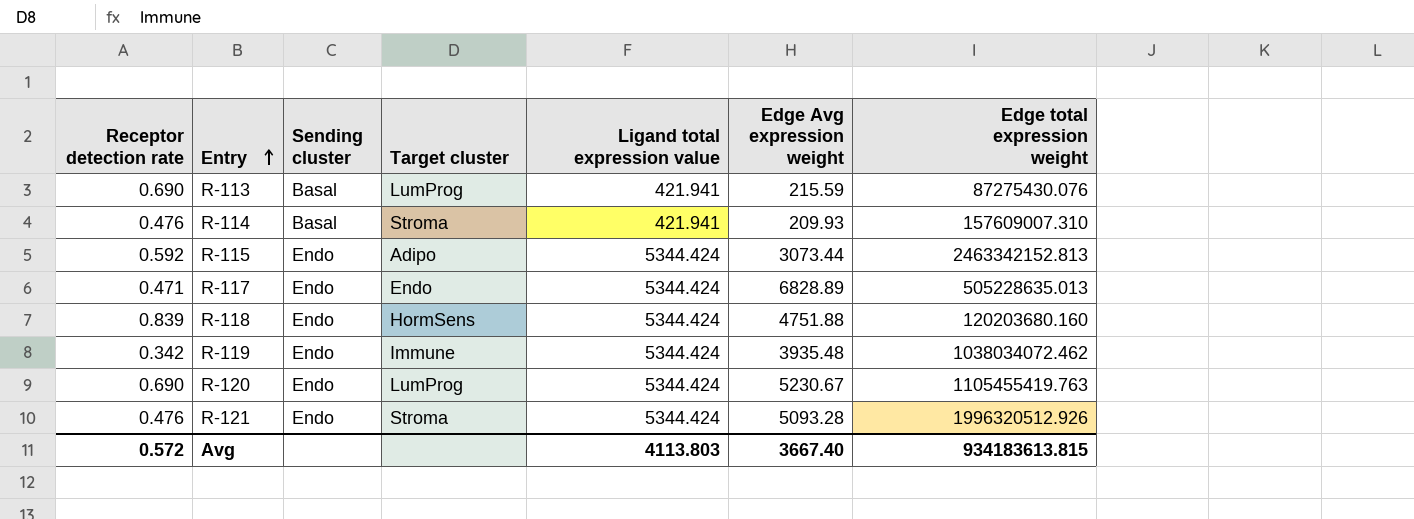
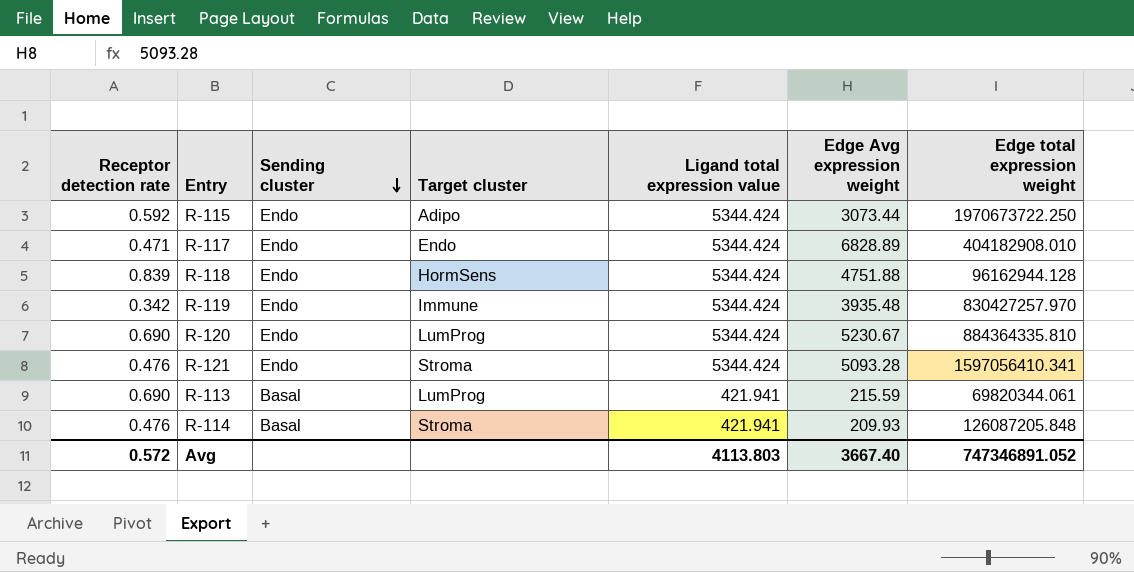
row order: Entry ascending -> Sending cluster descending
R-115 | Edge total expression weight: 2463342152.813 -> 1970673722.250
R-117 | Edge total expression weight: 505228635.013 -> 404182908.010
R-118 | Edge total expression weight: 120203680.160 -> 96162944.128
R-119 | Edge total expression weight: 1038034072.462 -> 830427257.970
R-120 | Edge total expression weight: 1105455419.763 -> 884364335.810
R-121 | Edge total expression weight: 1996320512.926 -> 1597056410.341
R-113 | Edge total expression weight: 87275430.076 -> 69820344.061
R-114 | Edge total expression weight: 157609007.310 -> 126087205.848
Avg | Edge total expression weight: 934183613.815 -> 747346891.052

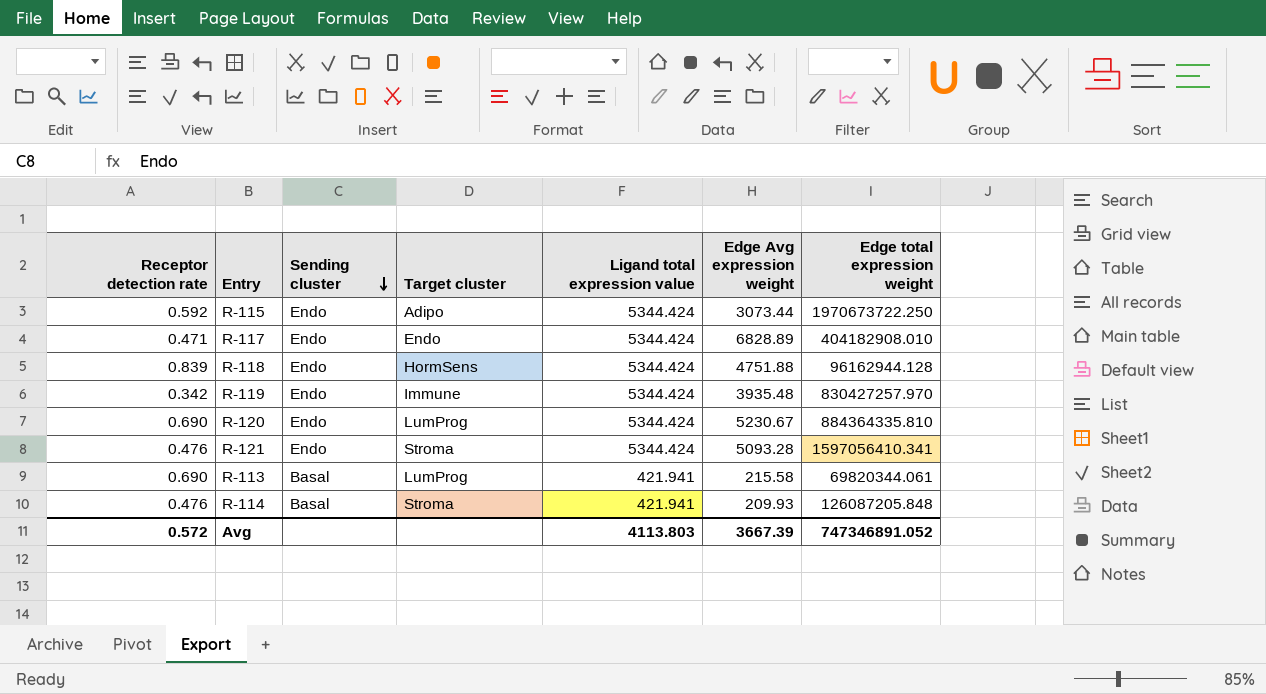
R-113 | Edge Avg expression weight: 215.59 -> 215.58
Avg | Edge Avg expression weight: 3667.40 -> 3667.39

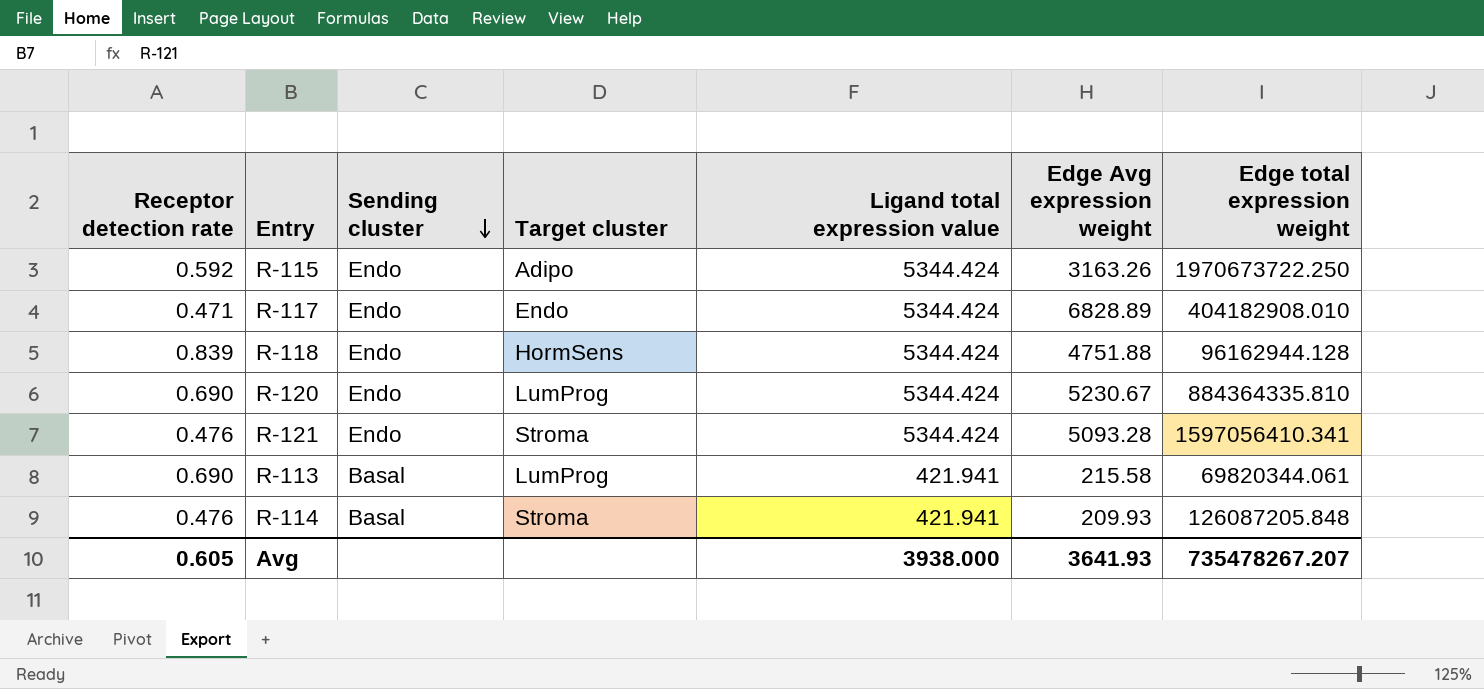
row R-119: 0.342 | Endo | Immune | 5344.424 | 3935.48 | 830427257.970 -> none
R-115 | Edge Avg expression weight: 3073.44 -> 3163.26
Avg | Receptor detection rate: 0.572 -> 0.605
Avg | Ligand total expression value: 4113.803 -> 3938.000
Avg | Edge Avg expression weight: 3667.39 -> 3641.93
Avg | Edge total expression weight: 747346891.052 -> 735478267.207

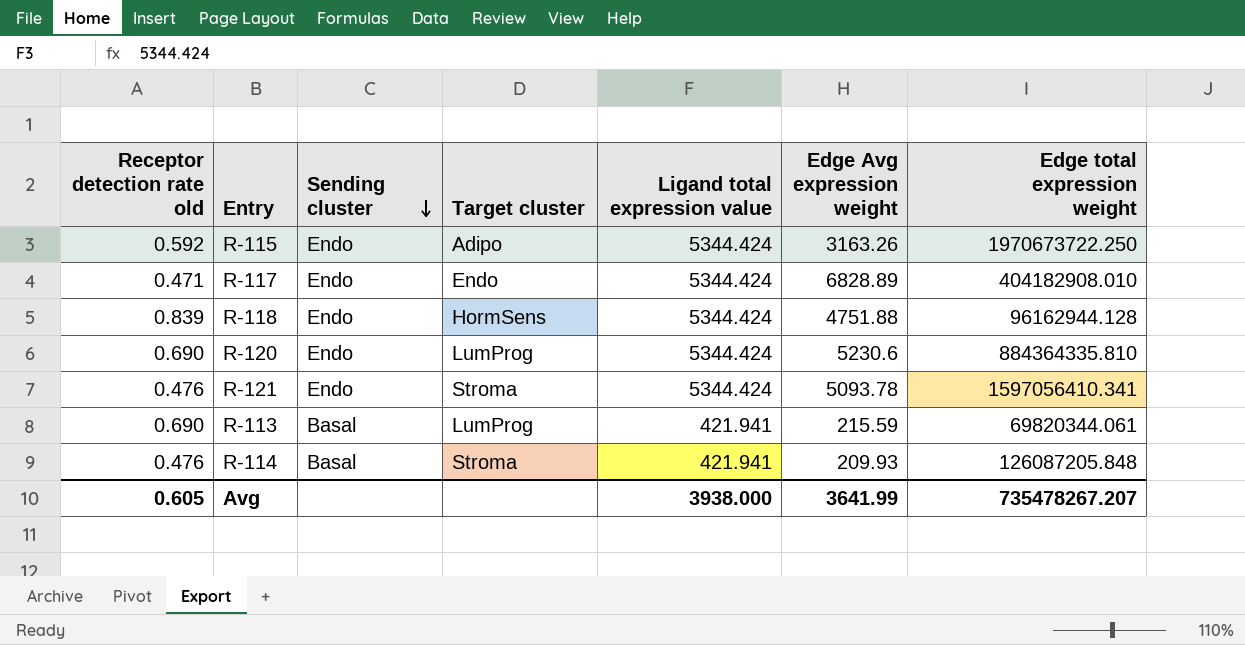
column name: Receptor detection rate -> Receptor detection rate old
R-120 | Edge Avg expression weight: 5230.67 -> 5230.6
R-121 | Edge Avg expression weight: 5093.28 -> 5093.78
R-113 | Edge Avg expression weight: 215.58 -> 215.59
Avg | Edge Avg expression weight: 3641.93 -> 3641.99

